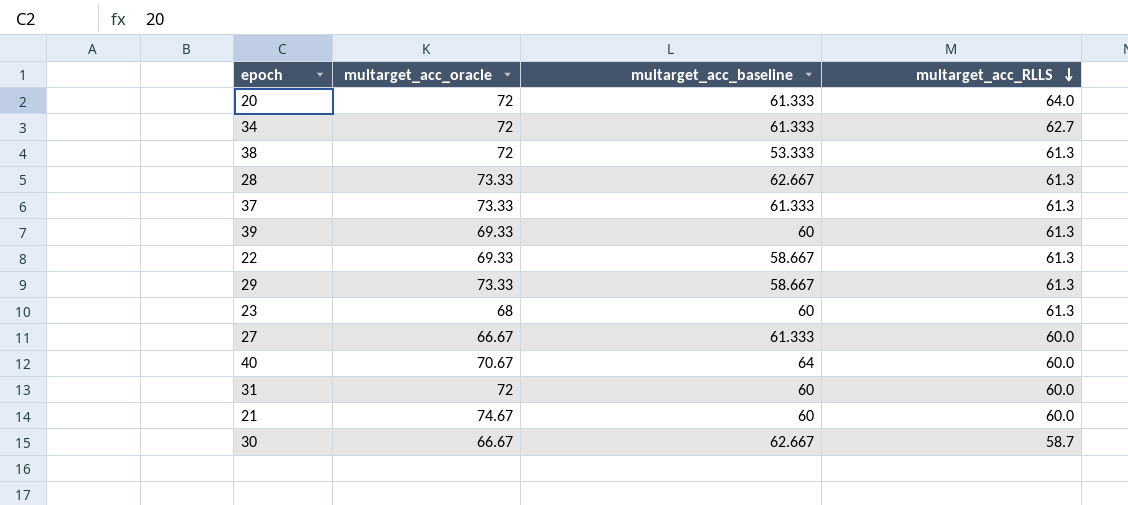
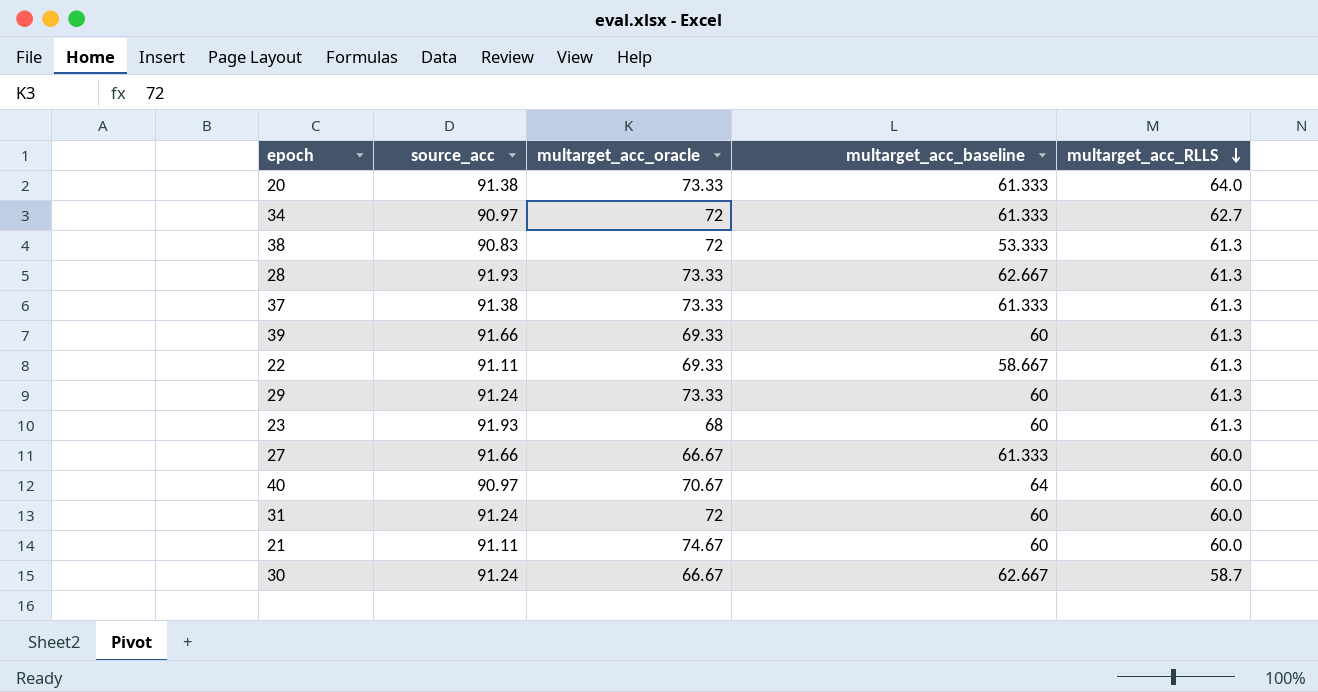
column source_acc | position: none -> 2
20 | multarget_acc_oracle: 72 -> 73.33
29 | multarget_acc_baseline: 58.667 -> 60

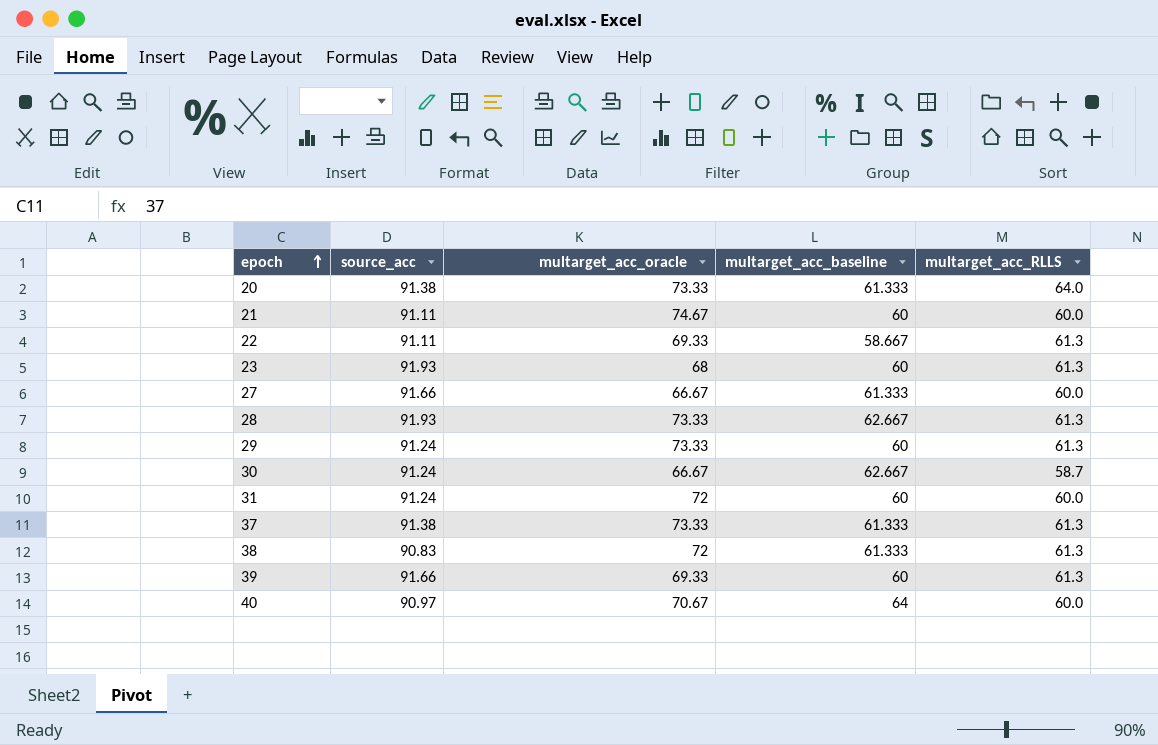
row order: multarget_acc_RLLS descending -> epoch ascending
row 34: 90.97 | 72 | 61.333 | 62.7 -> none
38 | multarget_acc_baseline: 53.333 -> 61.333

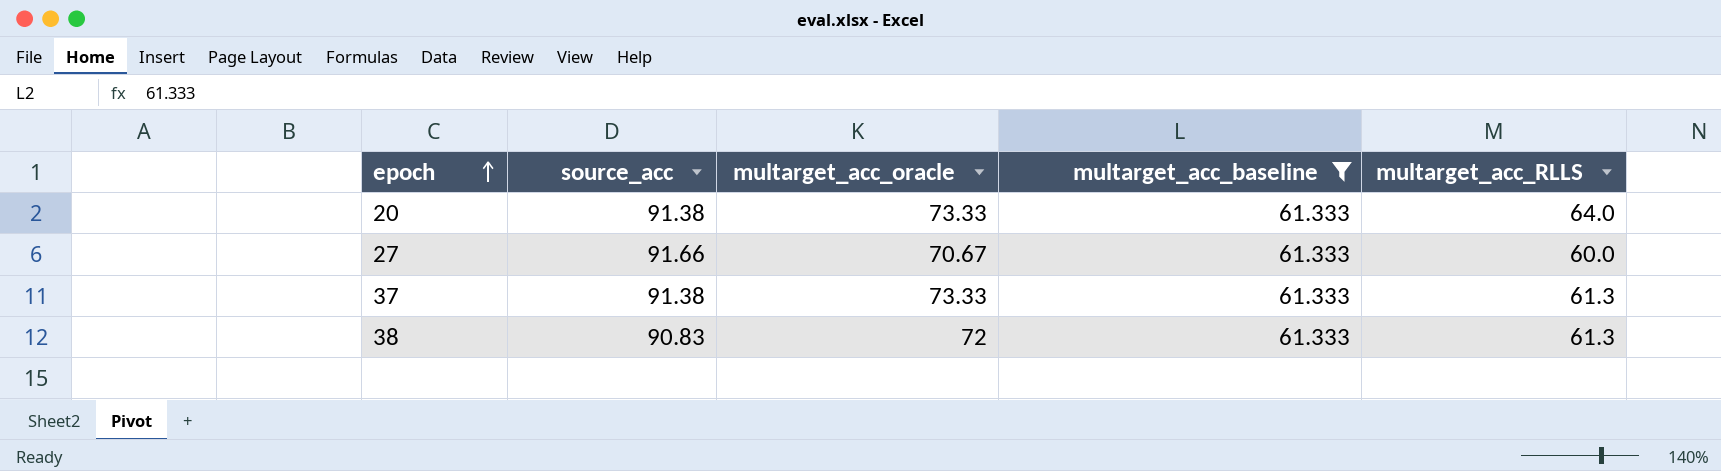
filter: none -> multarget_acc_baseline = 61.333
27 | multarget_acc_oracle: 66.67 -> 70.67

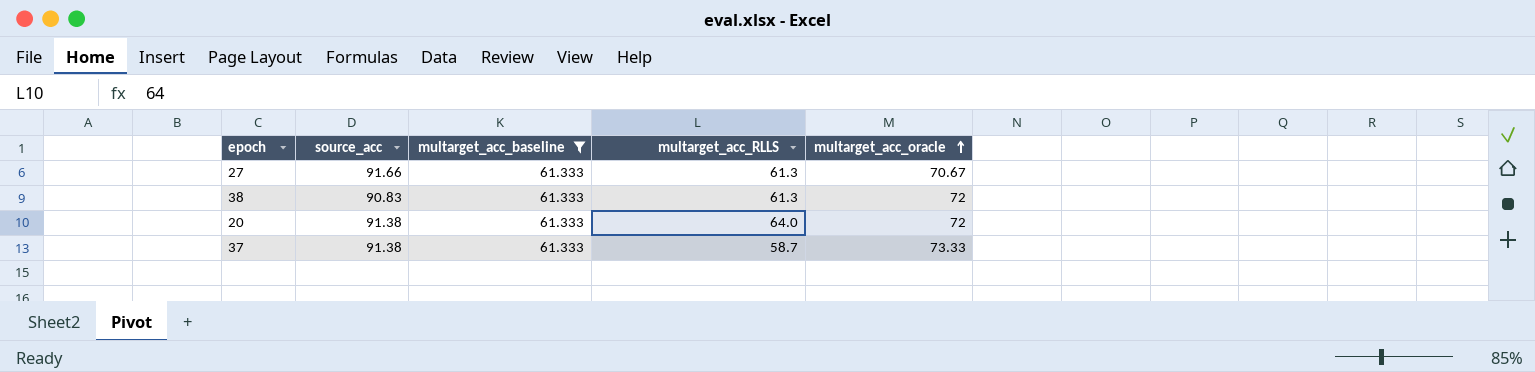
row order: epoch ascending -> multarget_acc_oracle ascending
column multarget_acc_oracle | position: 3 -> 5
27 | multarget_acc_RLLS: 60.0 -> 61.3
20 | multarget_acc_oracle: 73.33 -> 72
37 | multarget_acc_RLLS: 61.3 -> 58.7

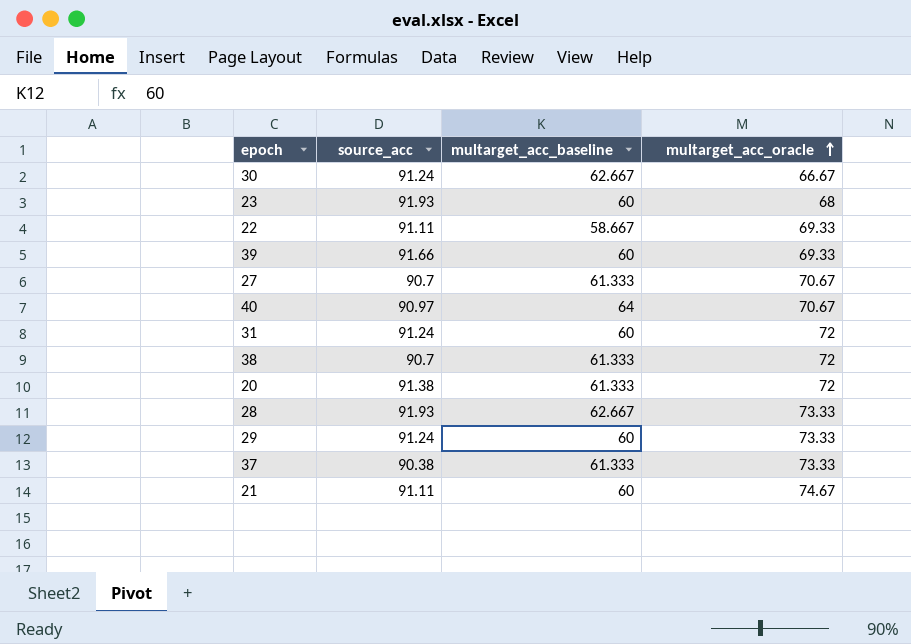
filter: multarget_acc_baseline = 61.333 -> none
column multarget_acc_RLLS | position: 4 -> none
27 | source_acc: 91.66 -> 90.7
38 | source_acc: 90.83 -> 90.7
37 | source_acc: 91.38 -> 90.38

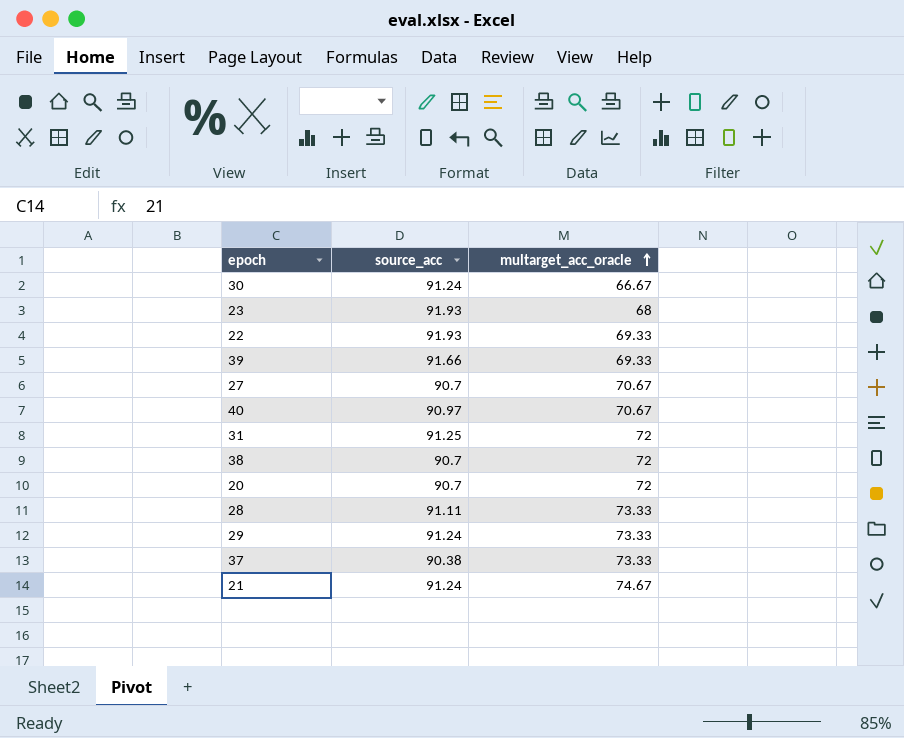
column multarget_acc_baseline | position: 3 -> none
22 | source_acc: 91.11 -> 91.93
31 | source_acc: 91.24 -> 91.25
20 | source_acc: 91.38 -> 90.7
28 | source_acc: 91.93 -> 91.11
21 | source_acc: 91.11 -> 91.24

